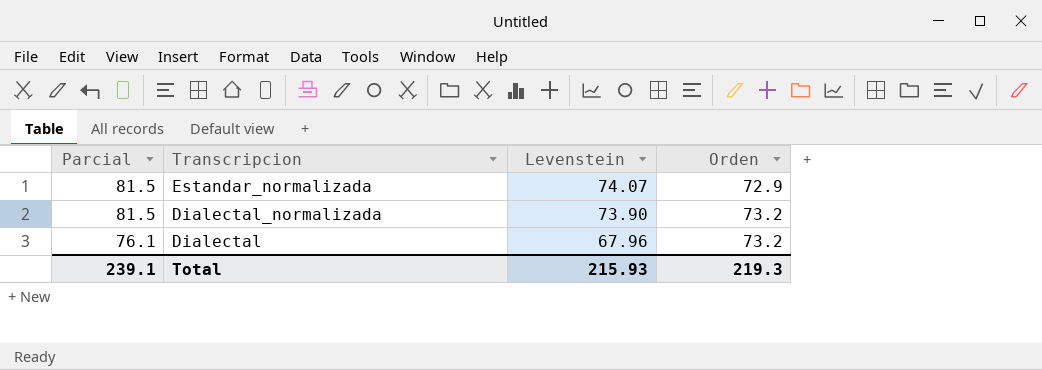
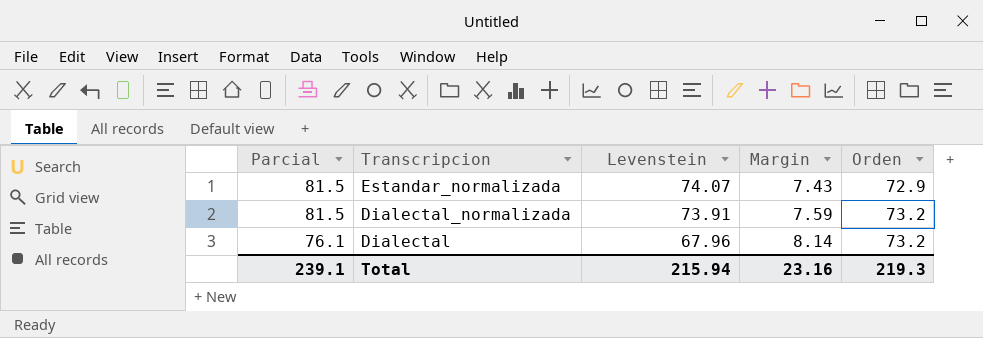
column Margin | formula: none -> [Parcial] - [Levenstein]
Dialectal_normalizada | Levenstein: 73.90 -> 73.91
Total | Levenstein: 215.93 -> 215.94

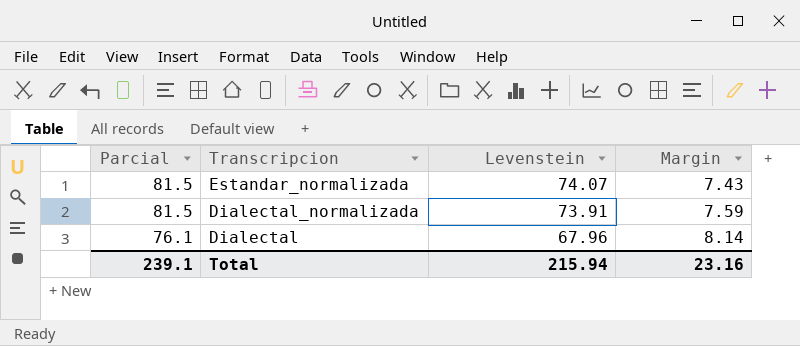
column Orden | position: 5 -> none

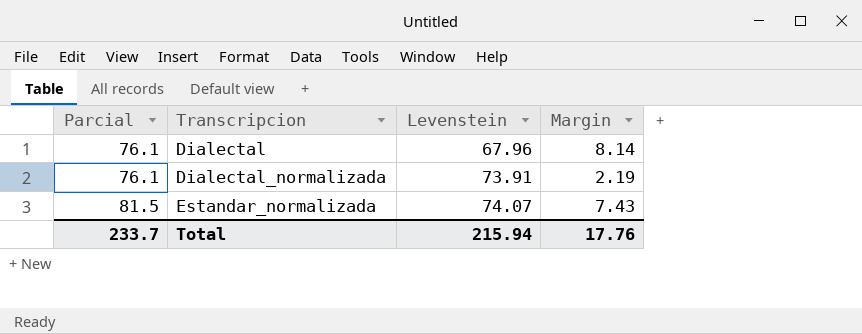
row order: Parcial descending -> Parcial ascending
Dialectal_normalizada | Parcial: 81.5 -> 76.1
Dialectal_normalizada | Margin: 7.59 -> 2.19
Total | Parcial: 239.1 -> 233.7
Total | Margin: 23.16 -> 17.76

